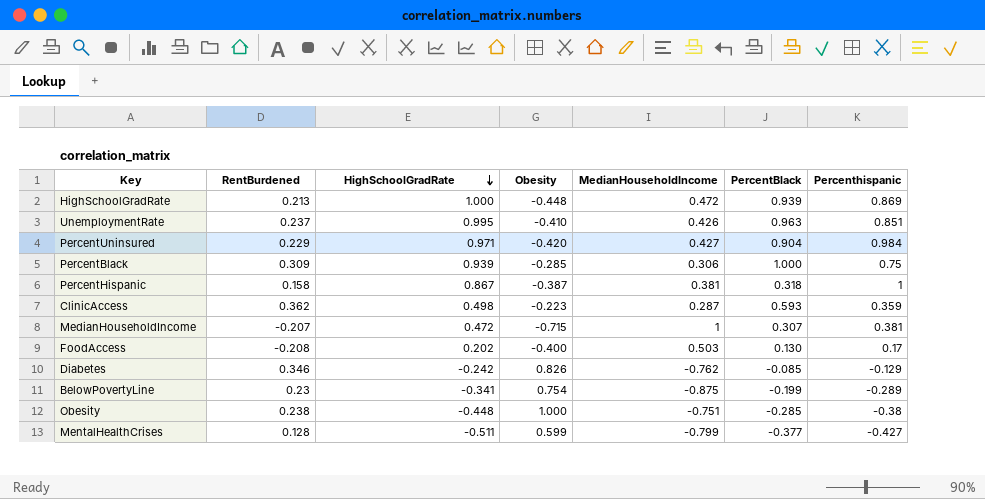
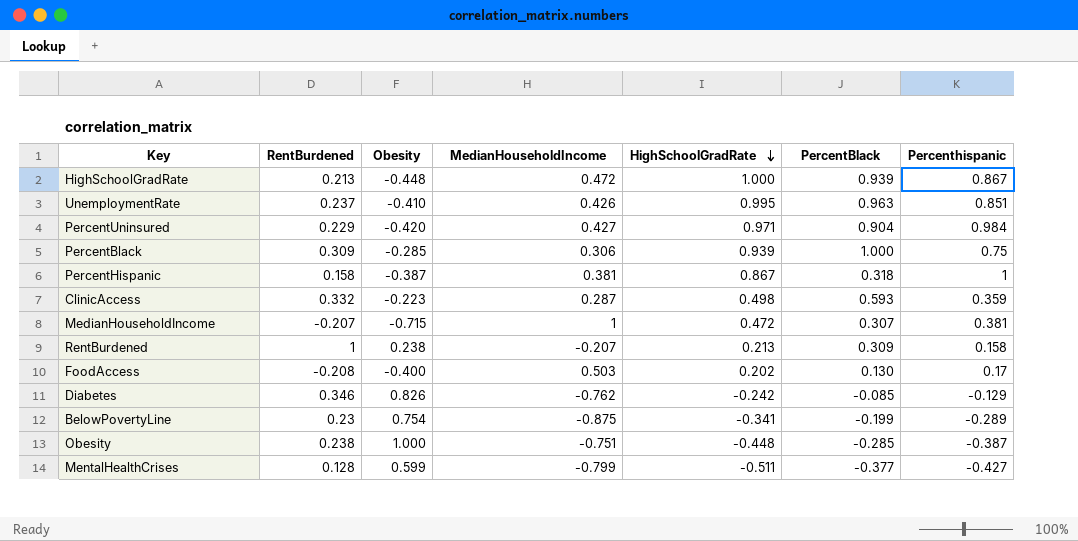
column HighSchoolGradRate | position: 3 -> 5
HighSchoolGradRate | Percenthispanic: 0.869 -> 0.867
ClinicAccess | RentBurdened: 0.362 -> 0.332
row RentBurdened: none -> 1 | 0.238 | -0.207 | 0.213 | 0.309 | 0.158
Obesity | Percenthispanic: -0.38 -> -0.387

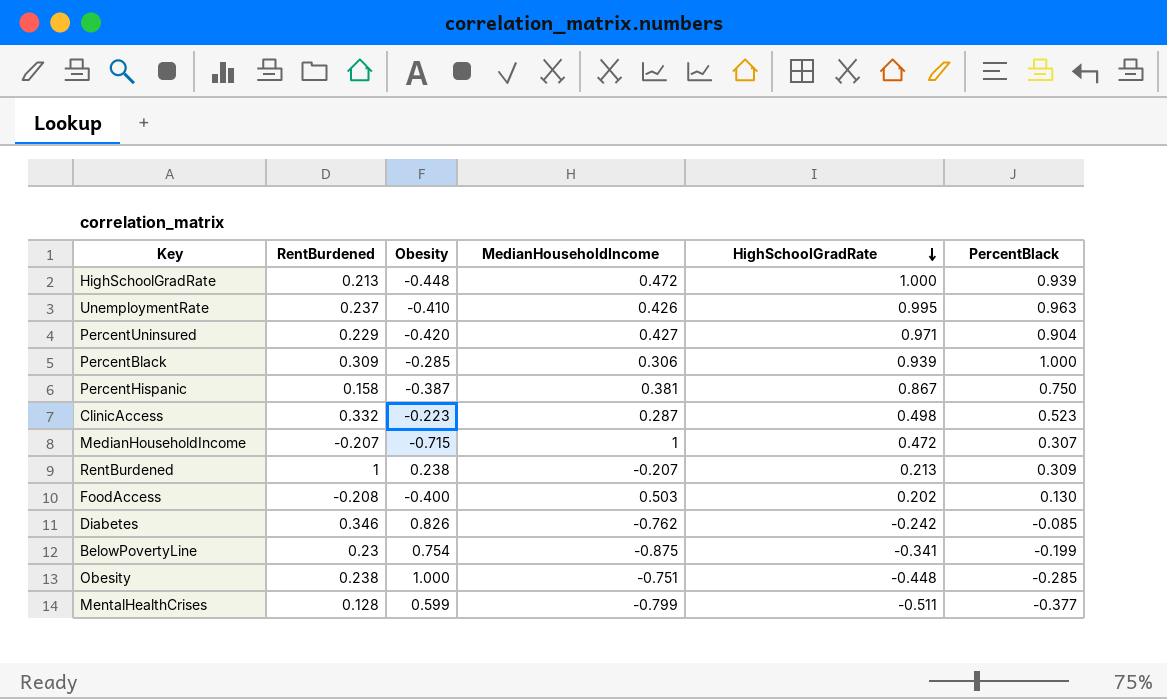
column Percenthispanic | position: 7 -> none
PercentHispanic | PercentBlack: 0.318 -> 0.750
ClinicAccess | PercentBlack: 0.593 -> 0.523

